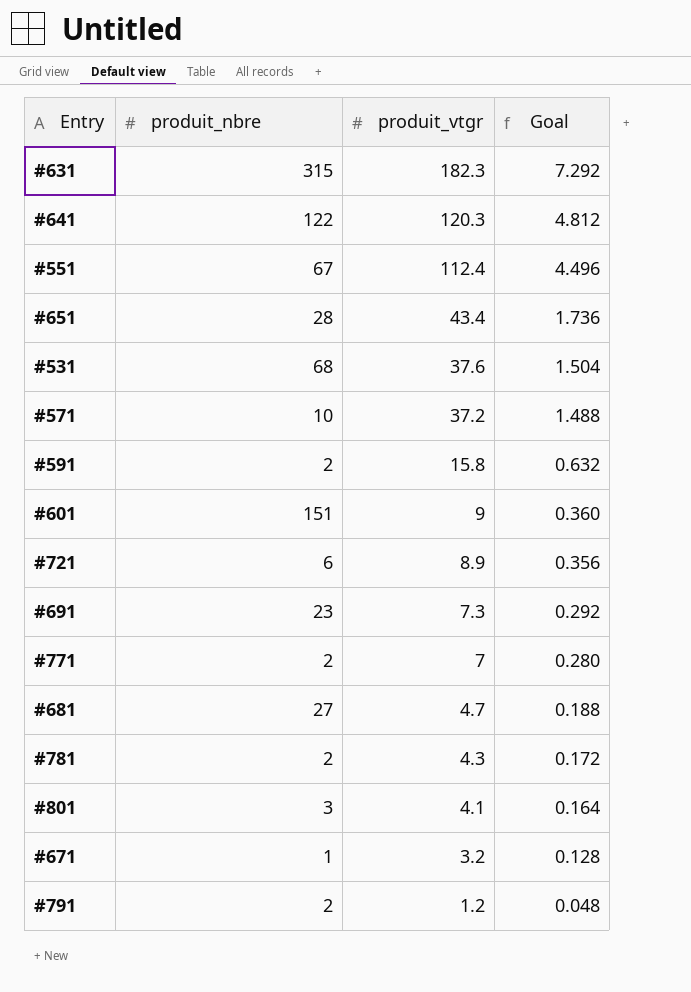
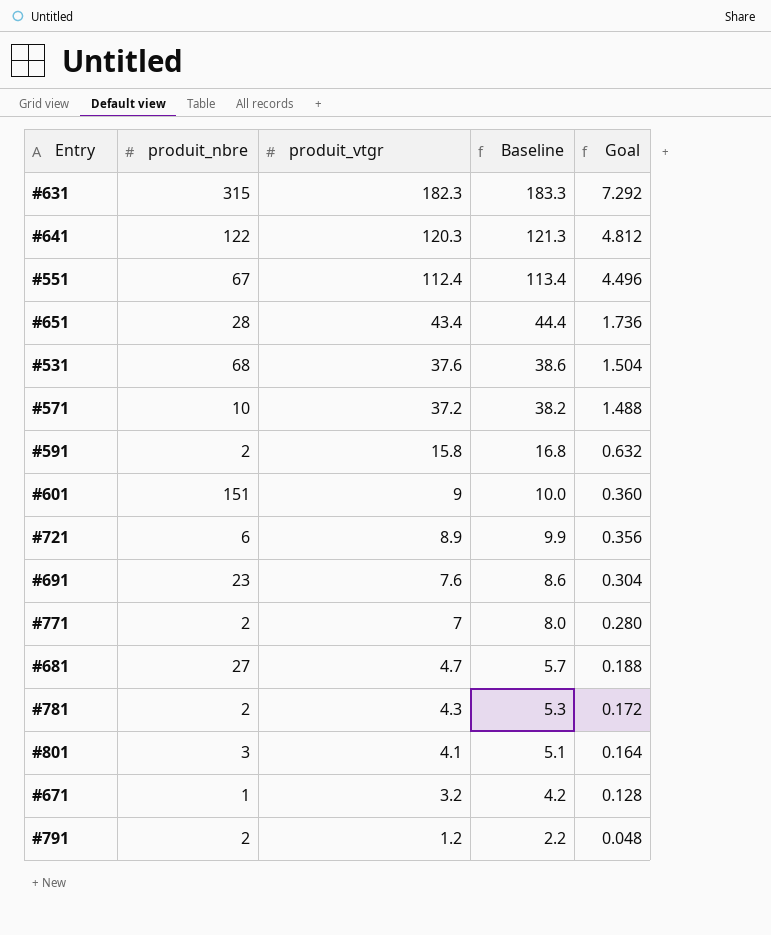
column Baseline | formula: none -> [produit_vtgr] + 1
#691 | produit_vtgr: 7.3 -> 7.6
#691 | Goal: 0.292 -> 0.304

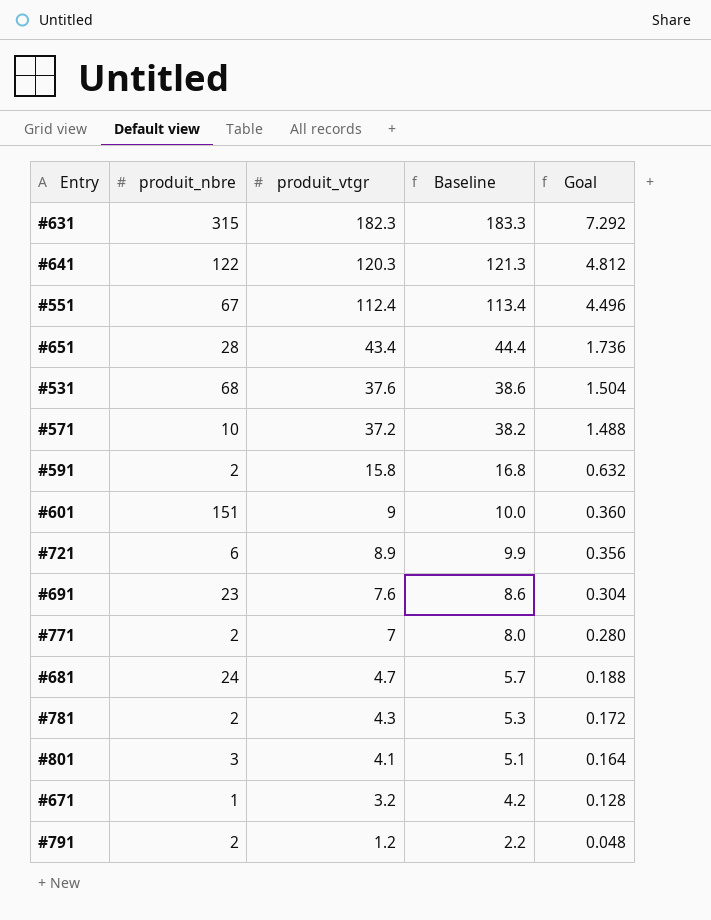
#681 | produit_nbre: 27 -> 24

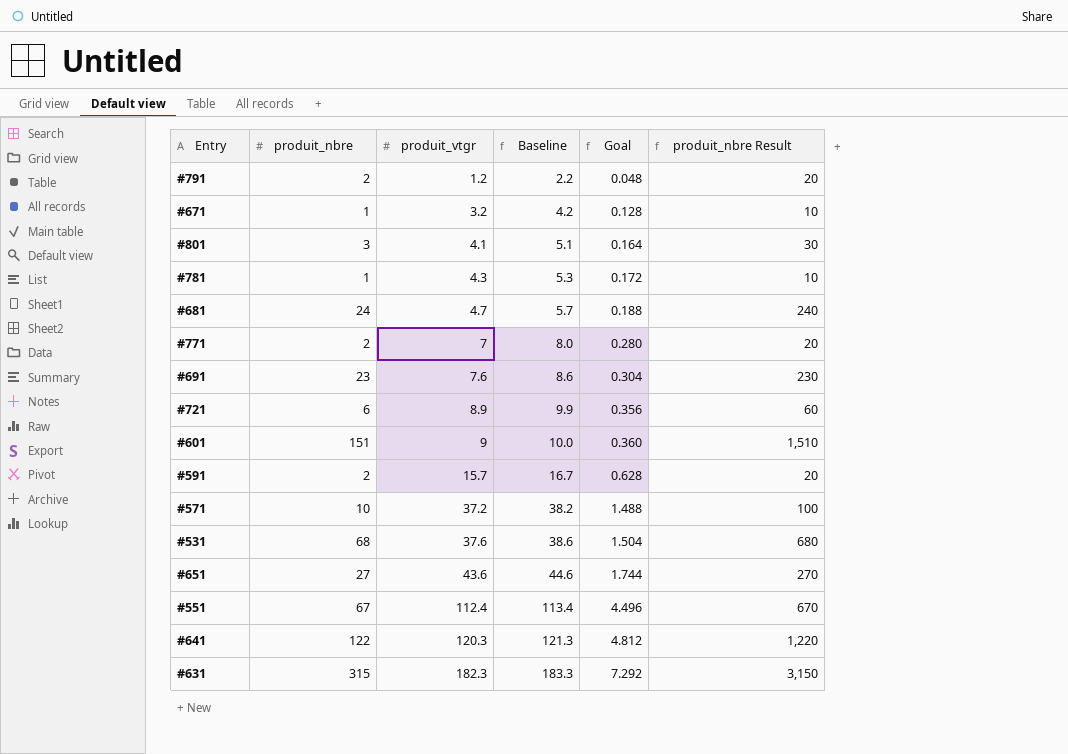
row order: produit_vtgr descending -> produit_vtgr ascending
column produit_nbre Result | formula: none -> [produit_nbre] * 10
#781 | produit_nbre: 2 -> 1
#591 | produit_vtgr: 15.8 -> 15.7
#591 | Baseline: 16.8 -> 16.7
#591 | Goal: 0.632 -> 0.628
#651 | produit_nbre: 28 -> 27
#651 | produit_vtgr: 43.4 -> 43.6
#651 | Baseline: 44.4 -> 44.6
#651 | Goal: 1.736 -> 1.744

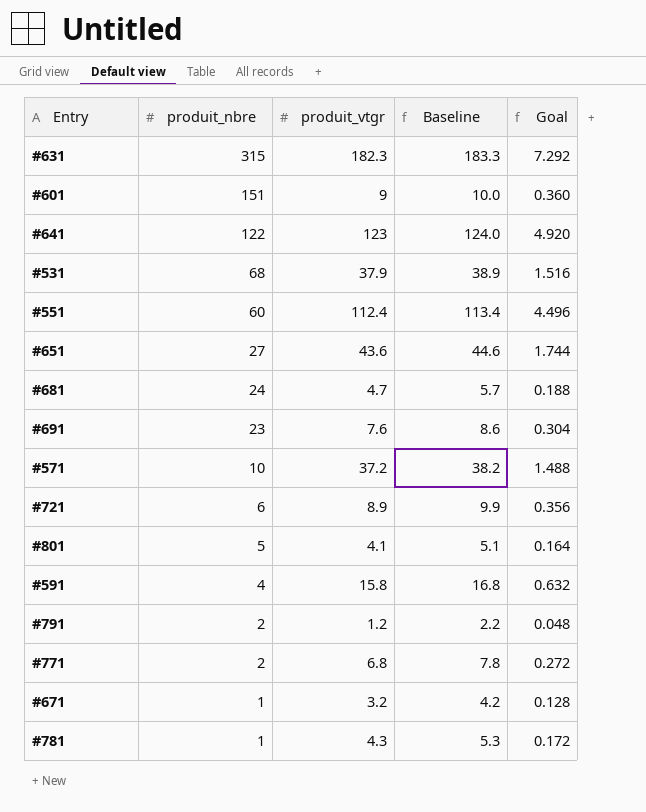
row order: produit_vtgr ascending -> produit_nbre descending
column produit_nbre Result | formula: [produit_nbre] * 10 -> none
#641 | produit_vtgr: 120.3 -> 123
#641 | Baseline: 121.3 -> 124.0
#641 | Goal: 4.812 -> 4.920
#531 | produit_vtgr: 37.6 -> 37.9
#531 | Baseline: 38.6 -> 38.9
#531 | Goal: 1.504 -> 1.516
#551 | produit_nbre: 67 -> 60
#801 | produit_nbre: 3 -> 5
#591 | produit_nbre: 2 -> 4
#591 | produit_vtgr: 15.7 -> 15.8
#591 | Baseline: 16.7 -> 16.8
#591 | Goal: 0.628 -> 0.632
#771 | produit_vtgr: 7 -> 6.8
#771 | Baseline: 8.0 -> 7.8
#771 | Goal: 0.280 -> 0.272

